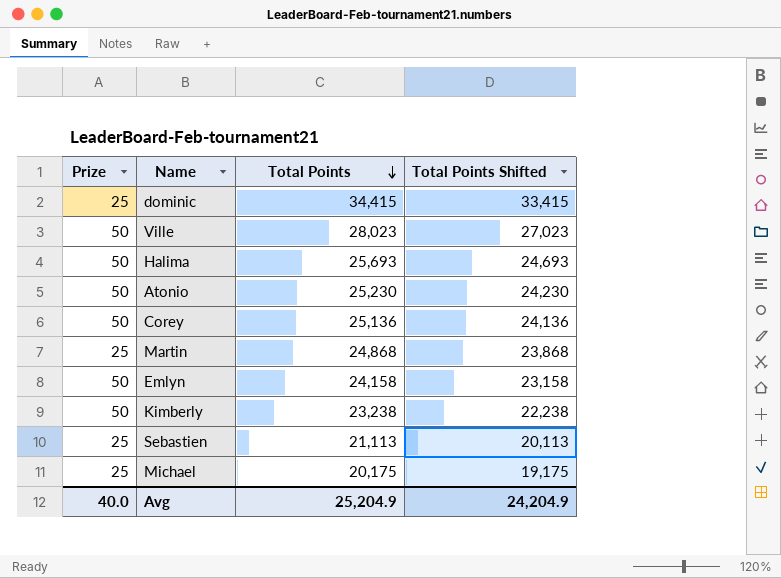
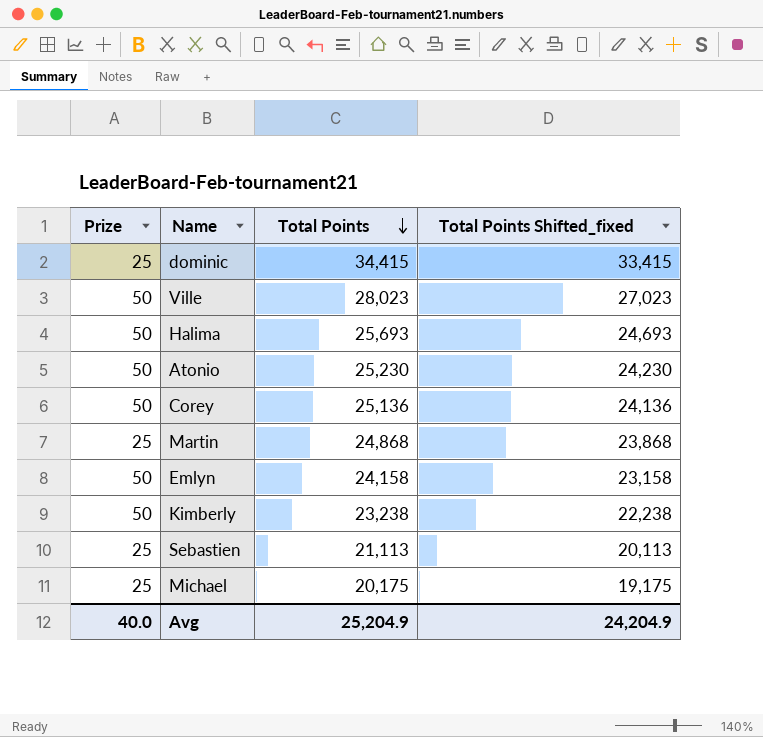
column name: Total Points Shifted -> Total Points Shifted_fixed

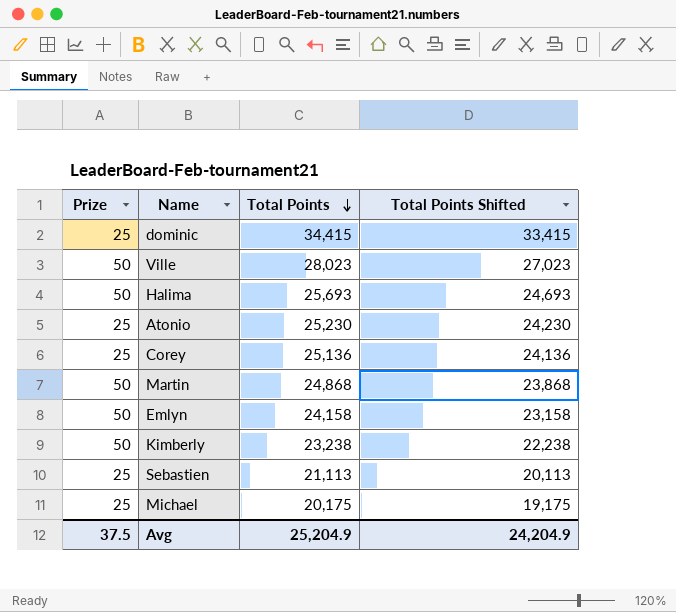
column name: Total Points Shifted_fixed -> Total Points Shifted
Atonio | Prize: 50 -> 25
Corey | Prize: 50 -> 25
Martin | Prize: 25 -> 50
Avg | Prize: 40.0 -> 37.5

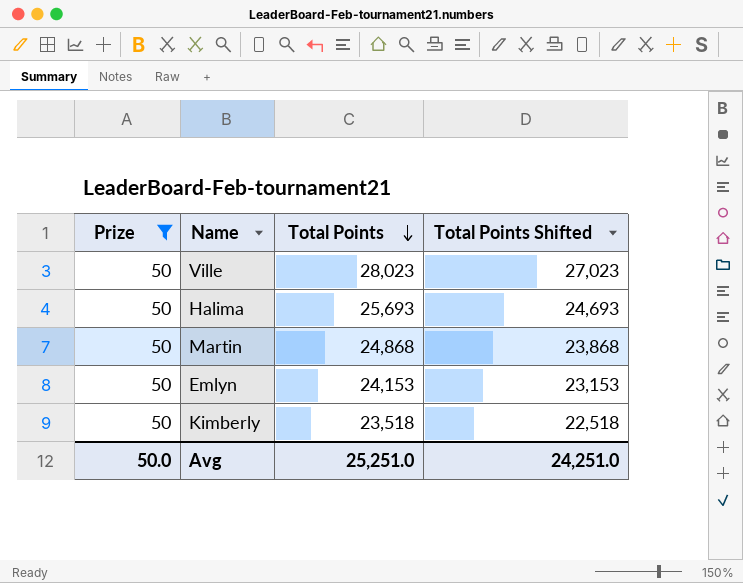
filter: none -> Prize = 50
Emlyn | Total Points: 24,158 -> 24,153
Emlyn | Total Points Shifted: 23,158 -> 23,153
Kimberly | Total Points: 23,238 -> 23,518
Kimberly | Total Points Shifted: 22,238 -> 22,518
Avg | Prize: 37.5 -> 50.0
Avg | Total Points: 25,204.9 -> 25,251.0
Avg | Total Points Shifted: 24,204.9 -> 24,251.0

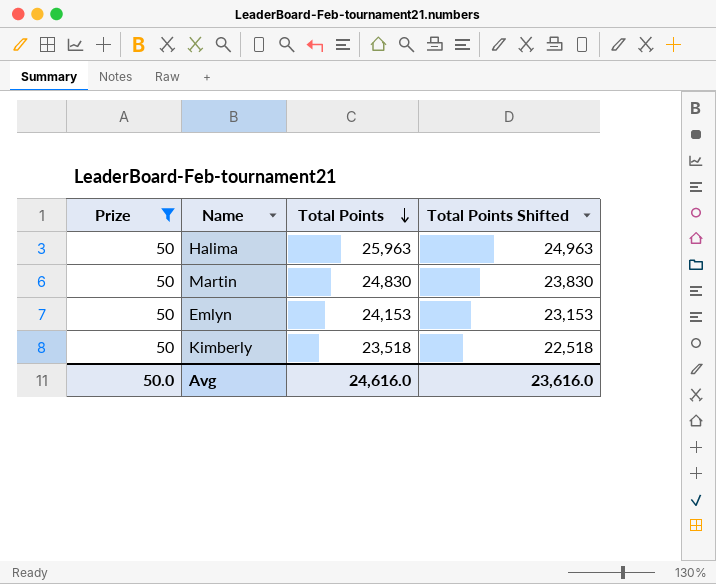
row Ville: 50 | 28,023 | 27,023 -> none
Halima | Total Points: 25,693 -> 25,963
Halima | Total Points Shifted: 24,693 -> 24,963
Martin | Total Points: 24,868 -> 24,830
Martin | Total Points Shifted: 23,868 -> 23,830
Avg | Total Points: 25,251.0 -> 24,616.0
Avg | Total Points Shifted: 24,251.0 -> 23,616.0

